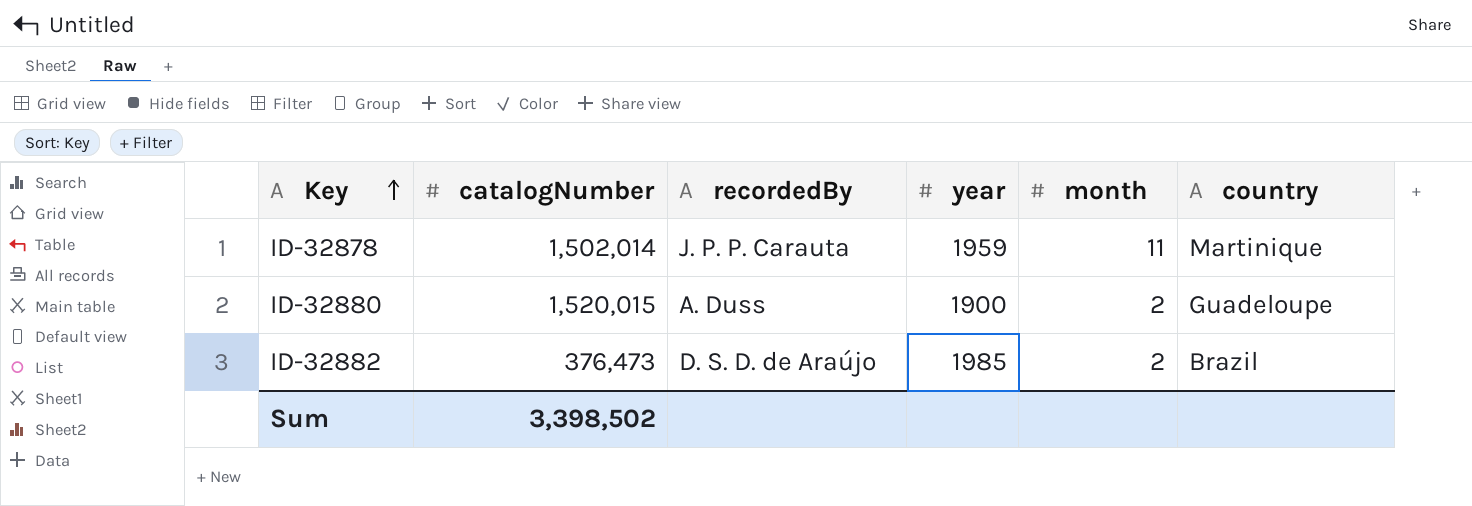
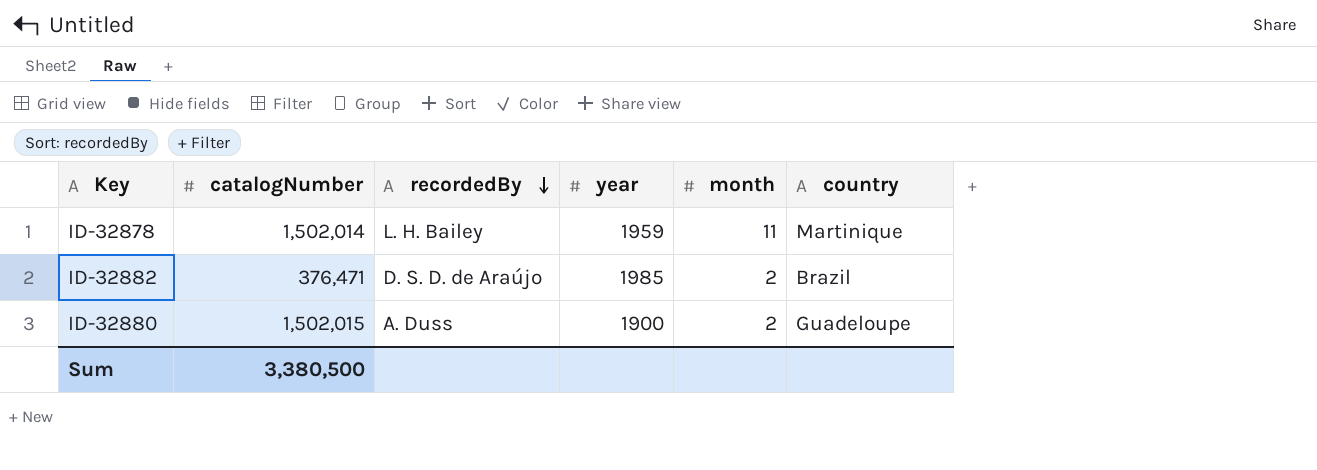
row order: Key ascending -> recordedBy descending
ID-32878 | recordedBy: J. P. P. Carauta -> L. H. Bailey
ID-32882 | catalogNumber: 376,473 -> 376,471
ID-32880 | catalogNumber: 1,520,015 -> 1,502,015
Sum | catalogNumber: 3,398,502 -> 3,380,500

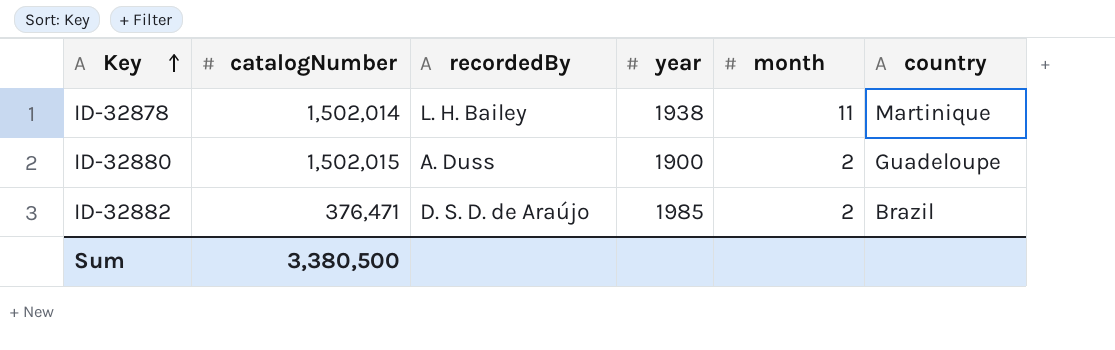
row order: recordedBy descending -> Key ascending
ID-32878 | year: 1959 -> 1938

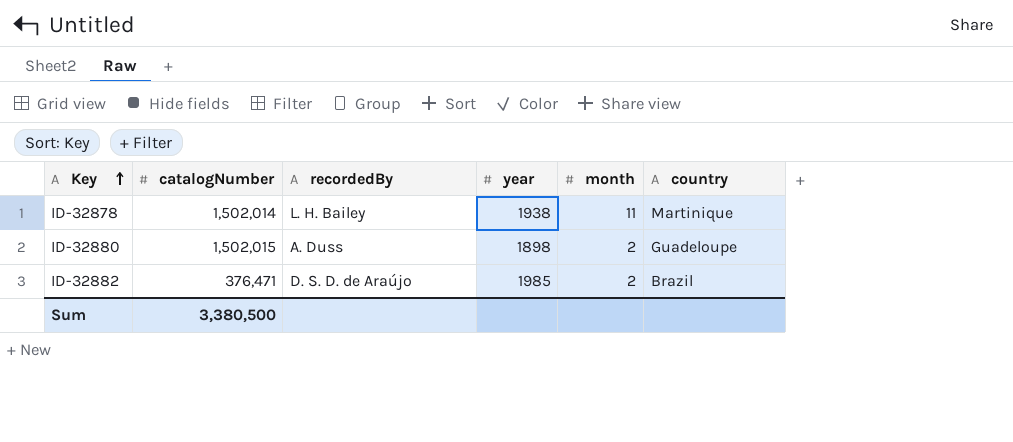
ID-32880 | year: 1900 -> 1898

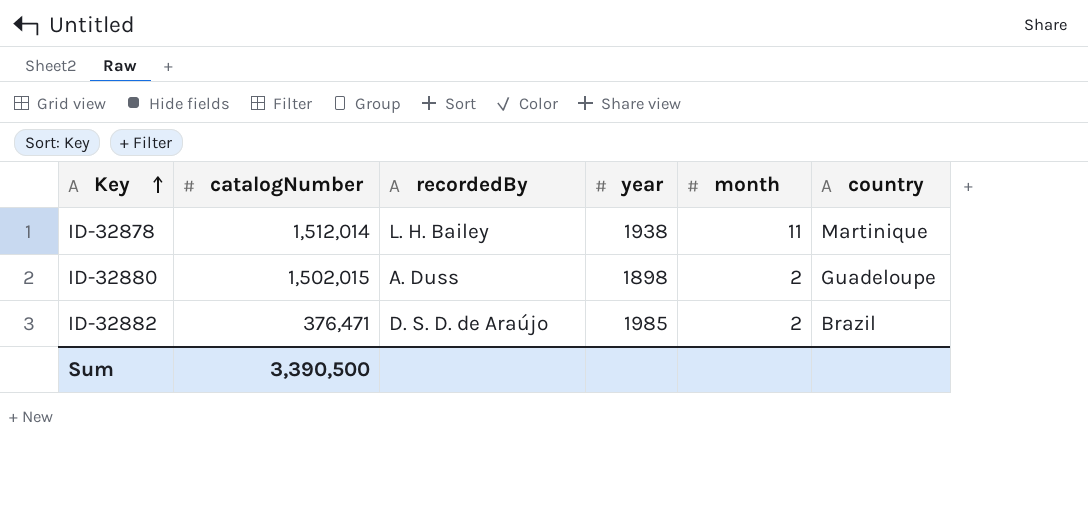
ID-32878 | catalogNumber: 1,502,014 -> 1,512,014
Sum | catalogNumber: 3,380,500 -> 3,390,500

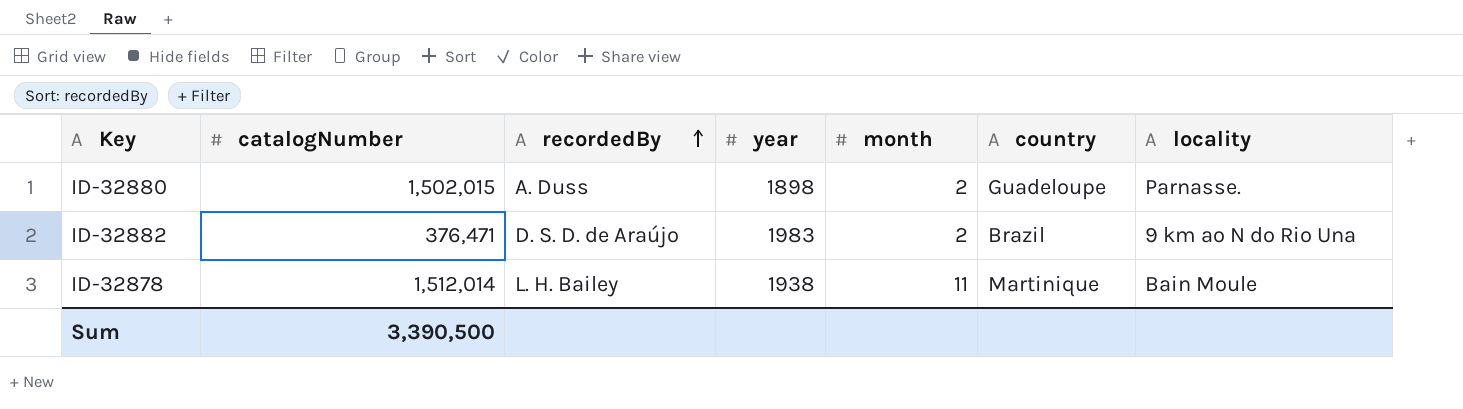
row order: Key ascending -> recordedBy ascending
column locality | position: none -> 7
ID-32882 | year: 1985 -> 1983

